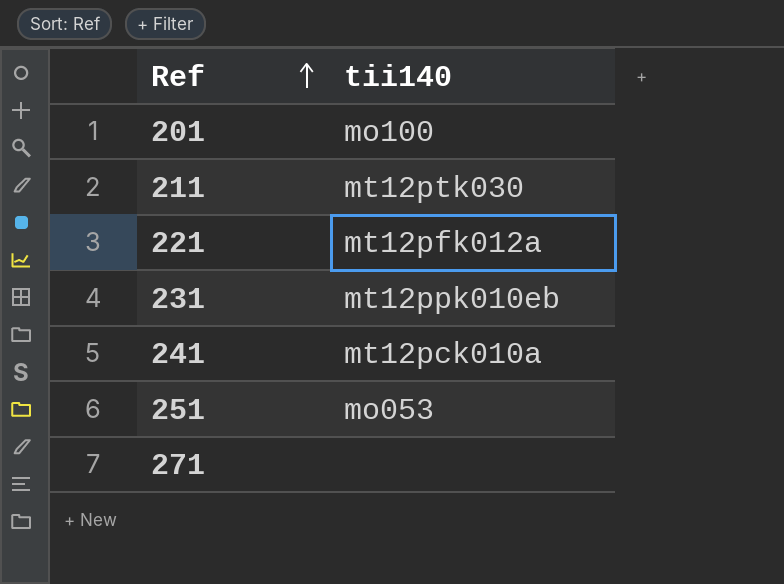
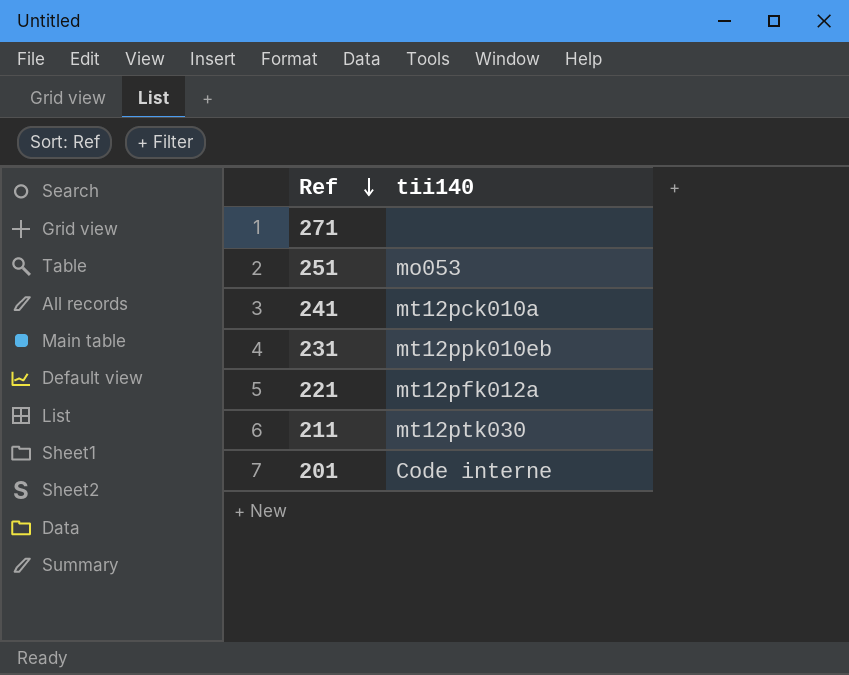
row order: Ref ascending -> Ref descending
201 | tii140: mo100 -> Code interne

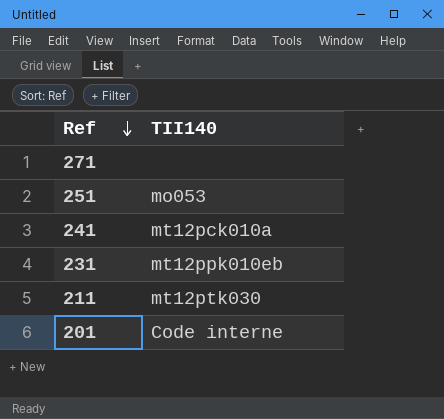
column name: tii140 -> TII140
row 221: mt12pfk012a -> none

